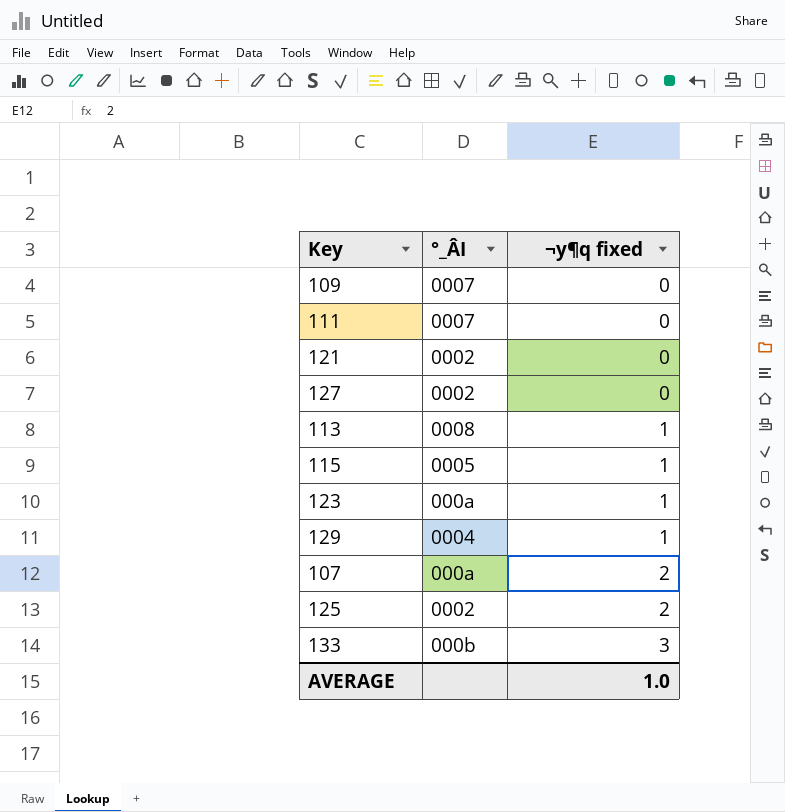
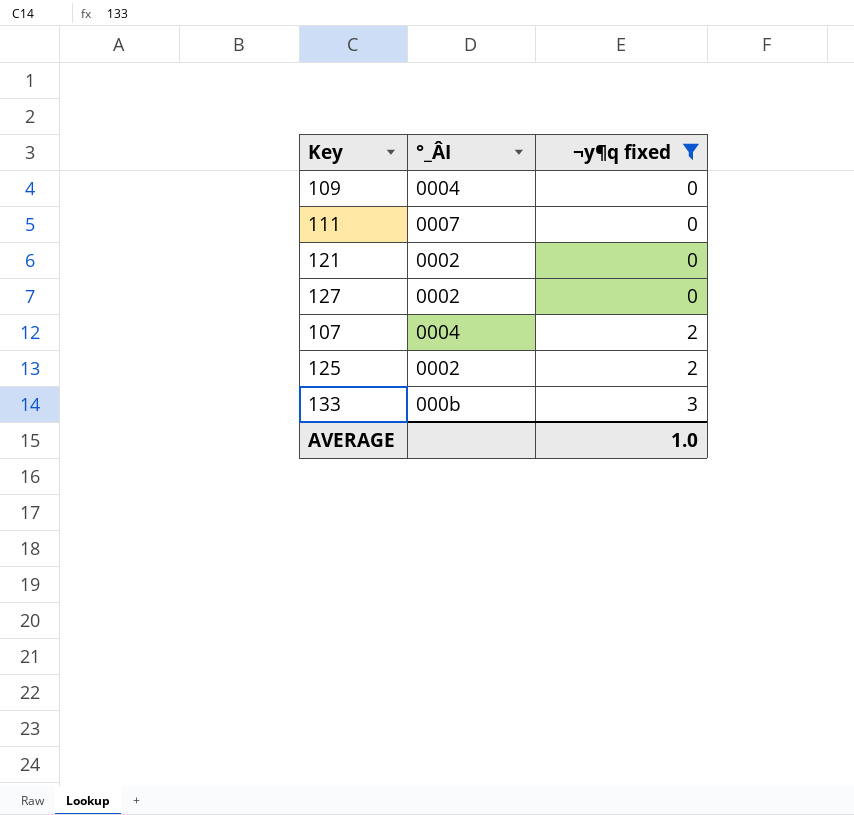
filter: none -> ¬y¶q fixed != 1
109 | °_ÂI: 0007 -> 0004
107 | °_ÂI: 000a -> 0004

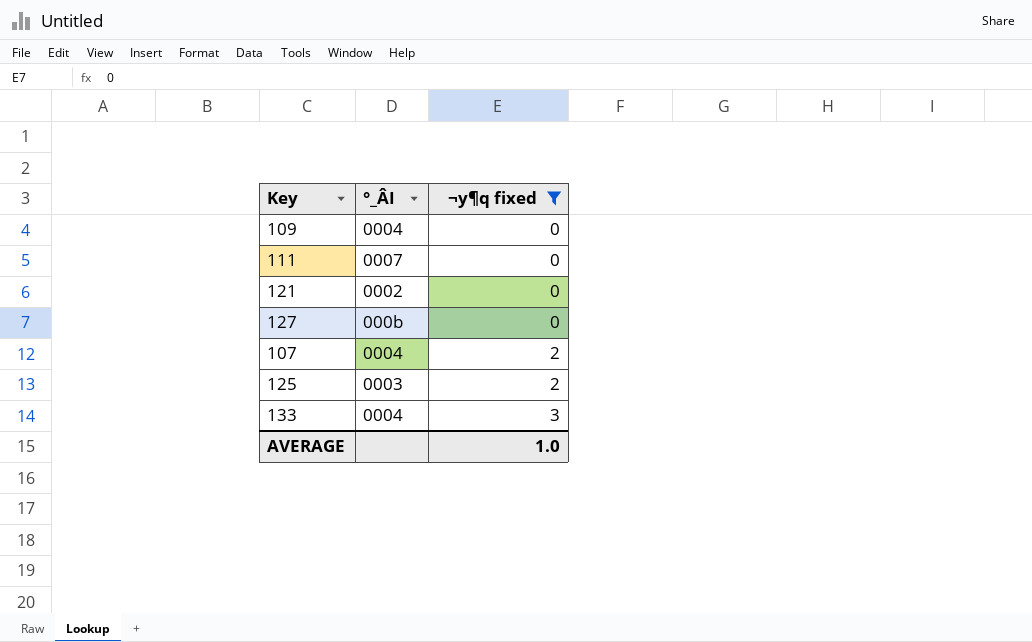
127 | °_ÂI: 0002 -> 000b
125 | °_ÂI: 0002 -> 0003
133 | °_ÂI: 000b -> 0004

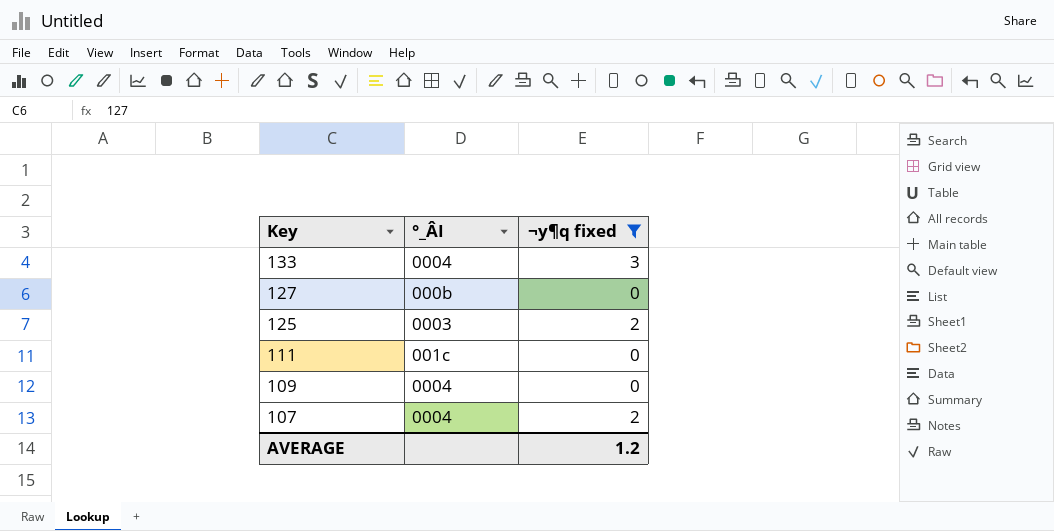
row order: ¬y¶q fixed ascending -> Key descending
row 121: 0002 | 0 -> none
111 | °_ÂI: 0007 -> 001c
AVERAGE | ¬y¶q fixed: 1.0 -> 1.2

